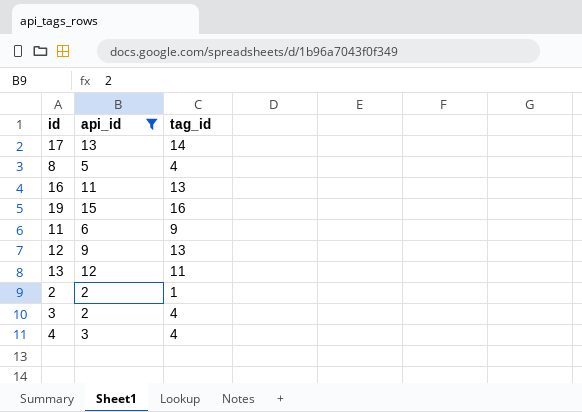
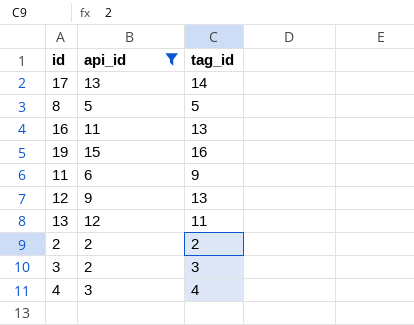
8 | tag_id: 4 -> 5
2 | tag_id: 1 -> 2
3 | tag_id: 4 -> 3

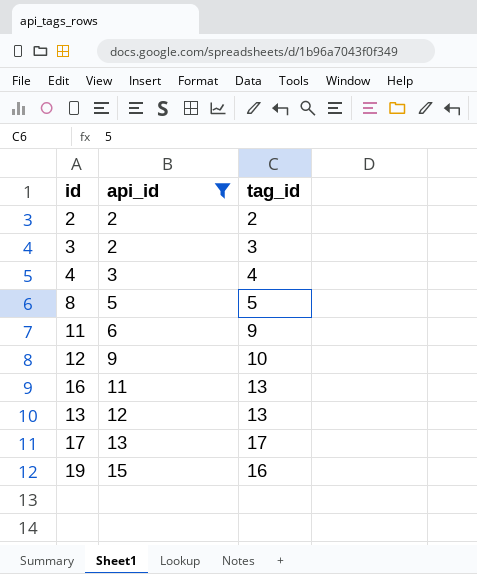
row order: none -> api_id ascending
12 | tag_id: 13 -> 10
13 | tag_id: 11 -> 13
17 | tag_id: 14 -> 17

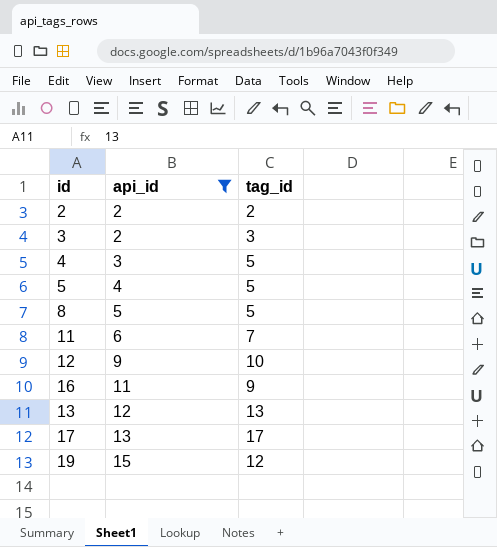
4 | tag_id: 4 -> 5
row 5: none -> 4 | 5
11 | tag_id: 9 -> 7
16 | tag_id: 13 -> 9
19 | tag_id: 16 -> 12

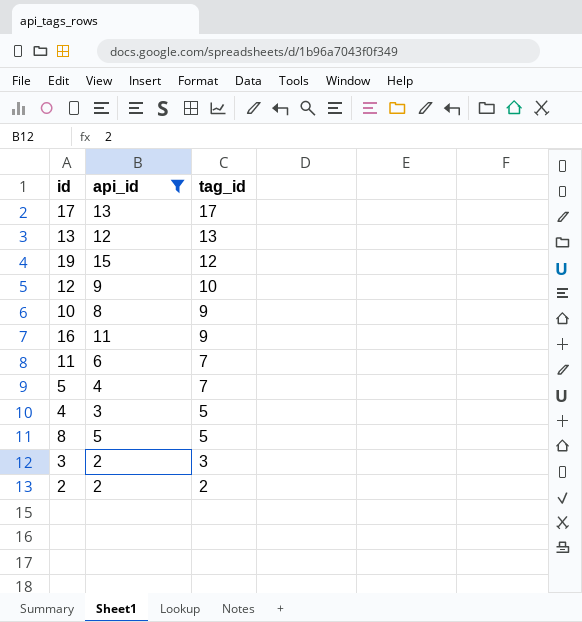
row order: api_id ascending -> tag_id descending
row 10: none -> 8 | 9
5 | tag_id: 5 -> 7

